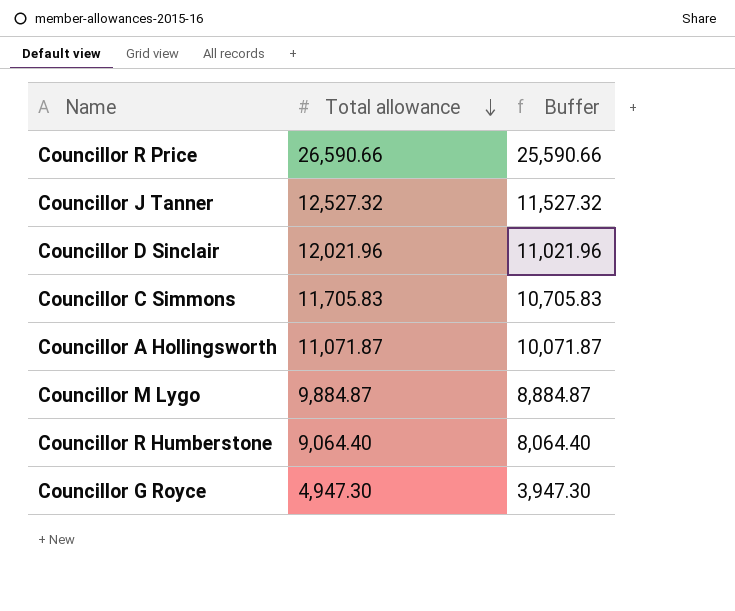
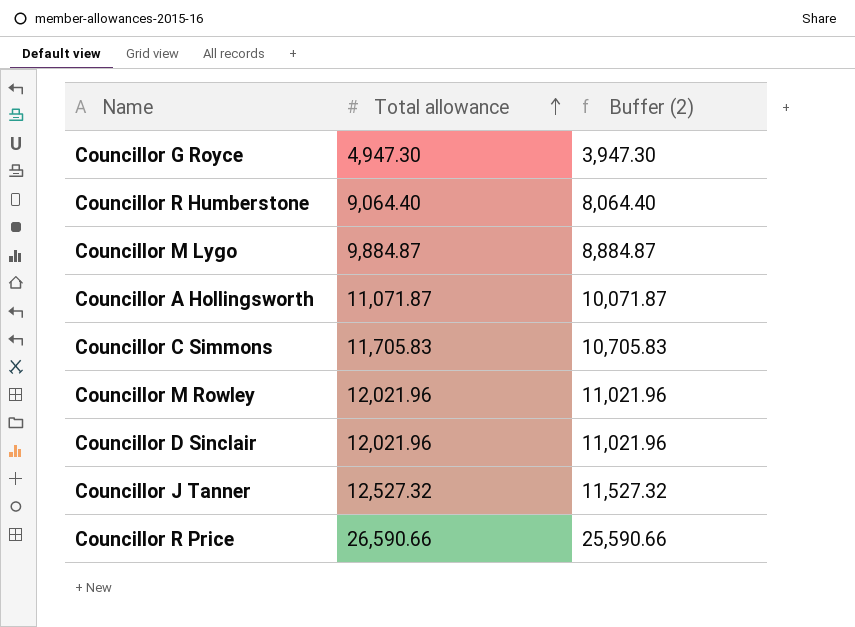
row order: Total allowance descending -> Total allowance ascending
column name: Buffer -> Buffer (2)
row Councillor M Rowley: none -> 12,021.96 | 11,021.96

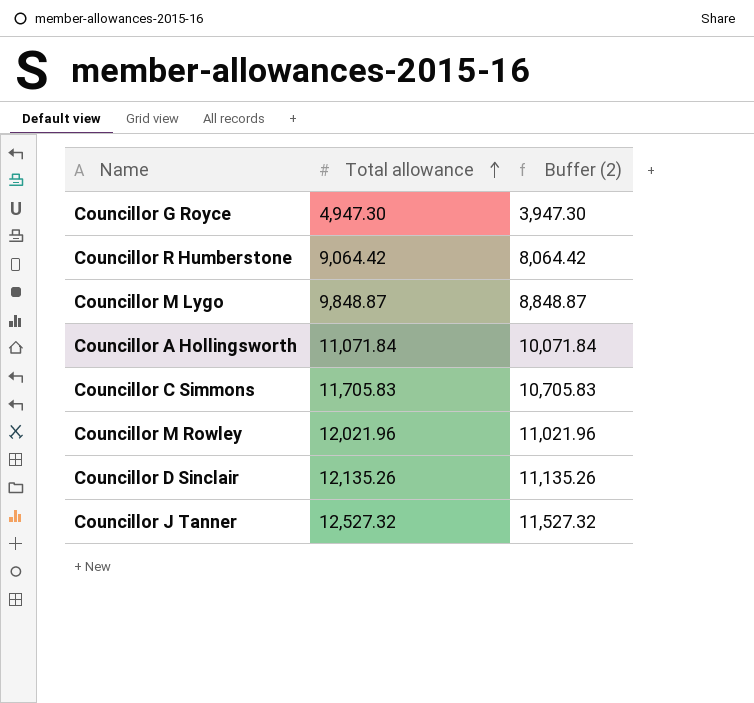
row Councillor R Price: 26,590.66 | 25,590.66 -> none
Councillor R Humberstone | Total allowance: 9,064.40 -> 9,064.42
Councillor R Humberstone | Buffer (2): 8,064.40 -> 8,064.42
Councillor M Lygo | Total allowance: 9,884.87 -> 9,848.87
Councillor M Lygo | Buffer (2): 8,884.87 -> 8,848.87
Councillor A Hollingsworth | Total allowance: 11,071.87 -> 11,071.84
Councillor A Hollingsworth | Buffer (2): 10,071.87 -> 10,071.84
Councillor D Sinclair | Total allowance: 12,021.96 -> 12,135.26
Councillor D Sinclair | Buffer (2): 11,021.96 -> 11,135.26

